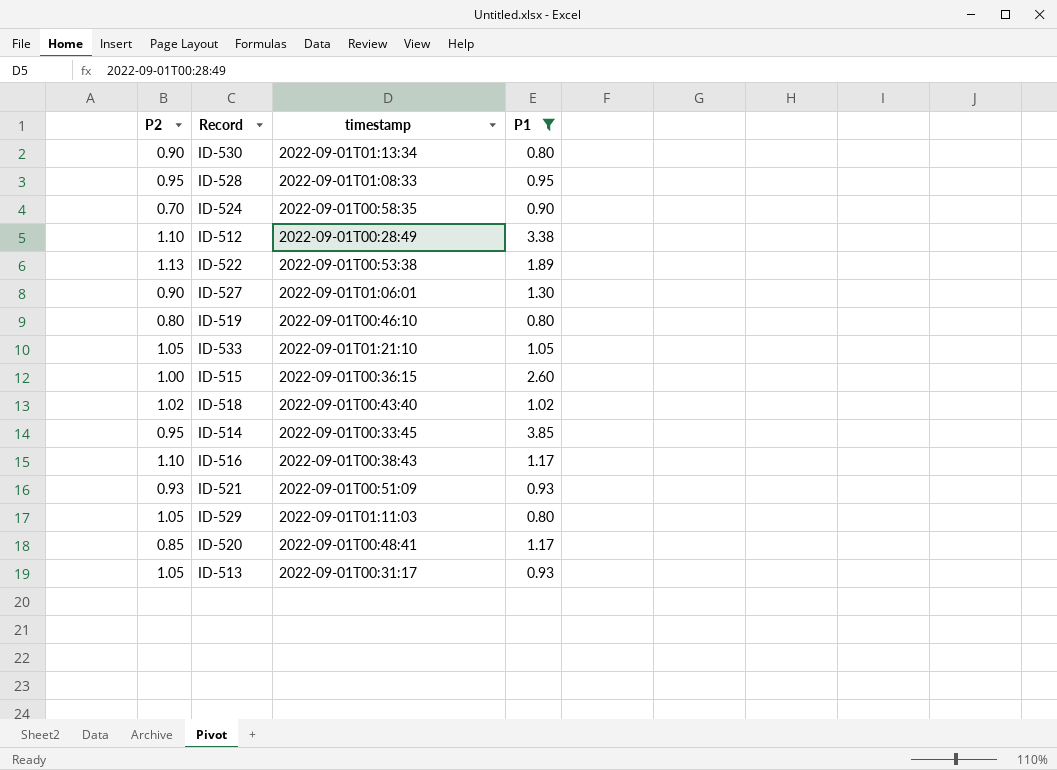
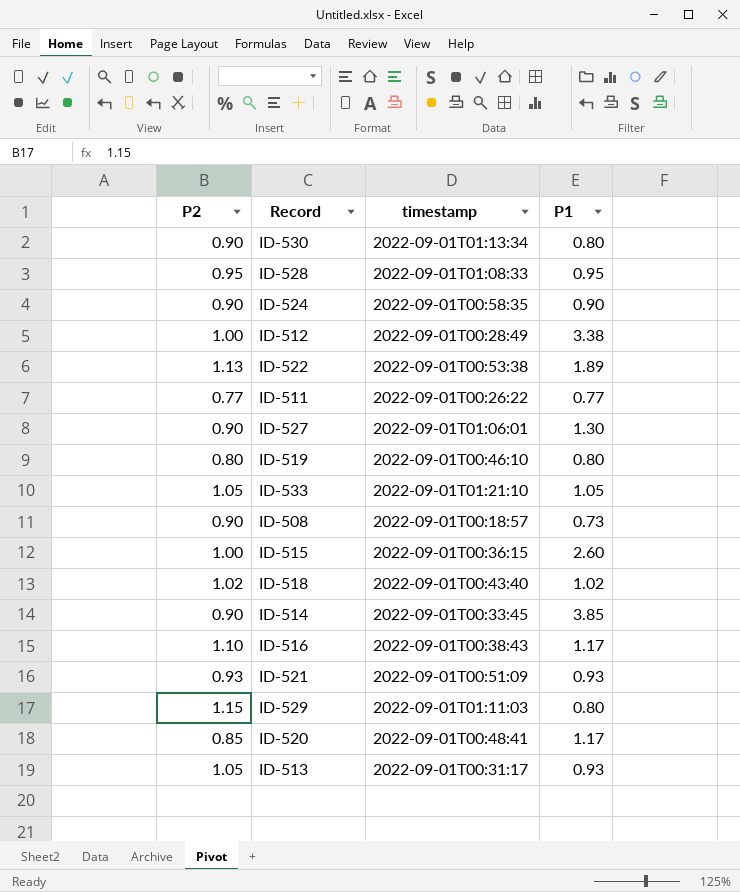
filter: P1 >= 0.80 -> none
ID-524 | P2: 0.70 -> 0.90
ID-512 | P2: 1.10 -> 1.00
ID-514 | P2: 0.95 -> 0.90
ID-529 | P2: 1.05 -> 1.15

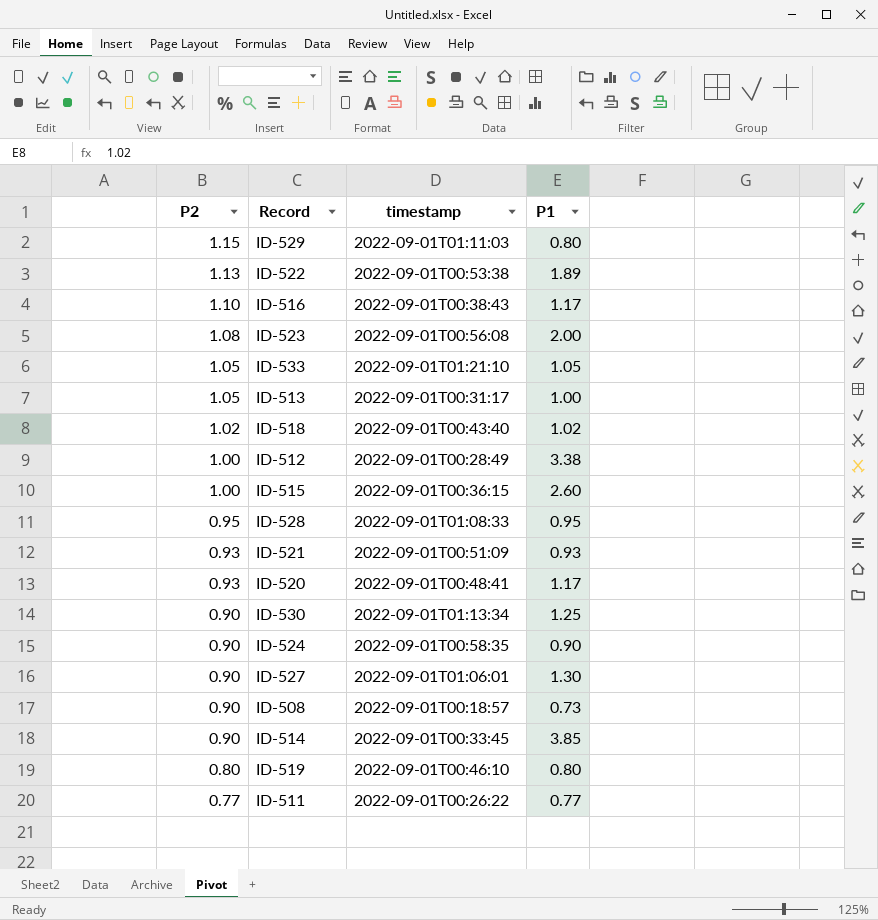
row order: none -> P2 descending
row ID-523: none -> 1.08 | 2022-09-01T00:56:08 | 2.00
ID-513 | P1: 0.93 -> 1.00
ID-520 | P2: 0.85 -> 0.93
ID-530 | P1: 0.80 -> 1.25

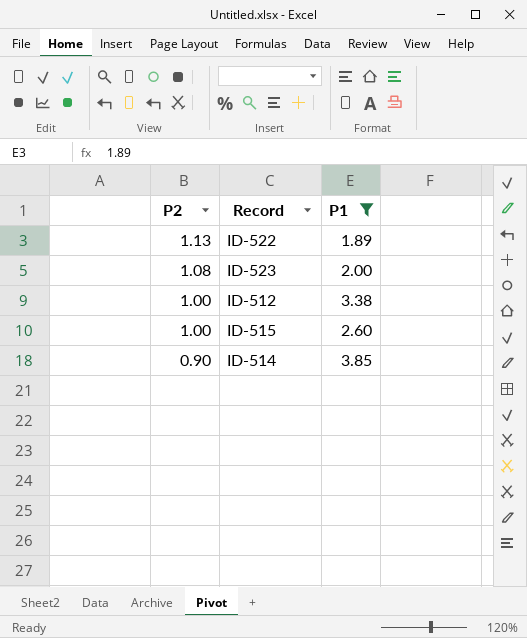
filter: none -> P1 >= 1.89
column timestamp | position: 3 -> none

